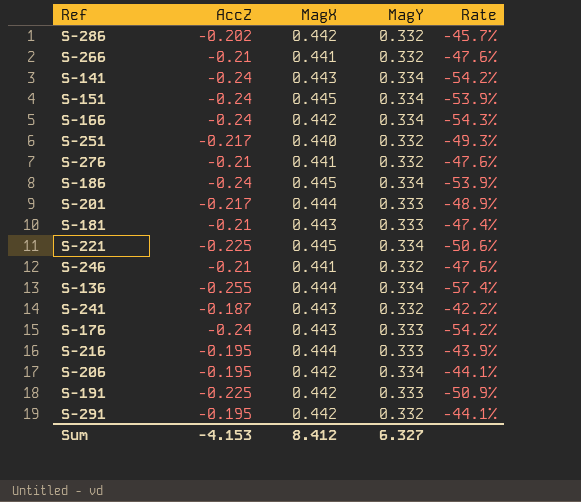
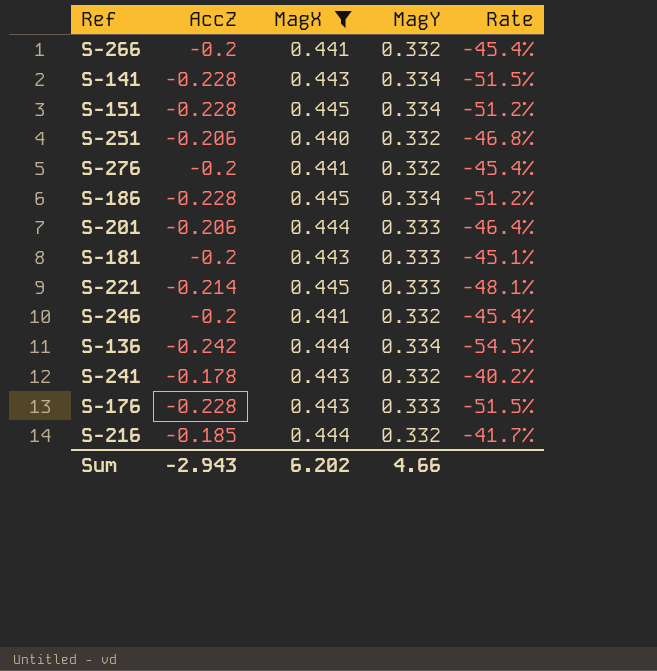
filter: none -> MagX != 0.442
S-266 | AccZ: -0.21 -> -0.2
S-266 | Rate: -47.6% -> -45.4%
S-141 | AccZ: -0.24 -> -0.228
S-141 | Rate: -54.2% -> -51.5%
S-151 | AccZ: -0.24 -> -0.228
S-151 | Rate: -53.9% -> -51.2%
S-251 | AccZ: -0.217 -> -0.206
S-251 | Rate: -49.3% -> -46.8%
S-276 | AccZ: -0.21 -> -0.2
S-276 | Rate: -47.6% -> -45.4%
S-186 | AccZ: -0.24 -> -0.228
S-186 | Rate: -53.9% -> -51.2%
S-201 | AccZ: -0.217 -> -0.206
S-201 | Rate: -48.9% -> -46.4%
S-181 | AccZ: -0.21 -> -0.2
S-181 | Rate: -47.4% -> -45.1%
S-221 | AccZ: -0.225 -> -0.214
S-221 | MagY: 0.334 -> 0.333
S-221 | Rate: -50.6% -> -48.1%
S-246 | AccZ: -0.21 -> -0.2
S-246 | Rate: -47.6% -> -45.4%
S-136 | AccZ: -0.255 -> -0.242
S-136 | Rate: -57.4% -> -54.5%
S-241 | AccZ: -0.187 -> -0.178
S-241 | Rate: -42.2% -> -40.2%
S-176 | AccZ: -0.24 -> -0.228
S-176 | Rate: -54.2% -> -51.5%
S-216 | AccZ: -0.195 -> -0.185
S-216 | MagY: 0.333 -> 0.332
S-216 | Rate: -43.9% -> -41.7%
Sum | AccZ: -4.153 -> -2.943
Sum | MagX: 8.412 -> 6.202
Sum | MagY: 6.327 -> 4.66

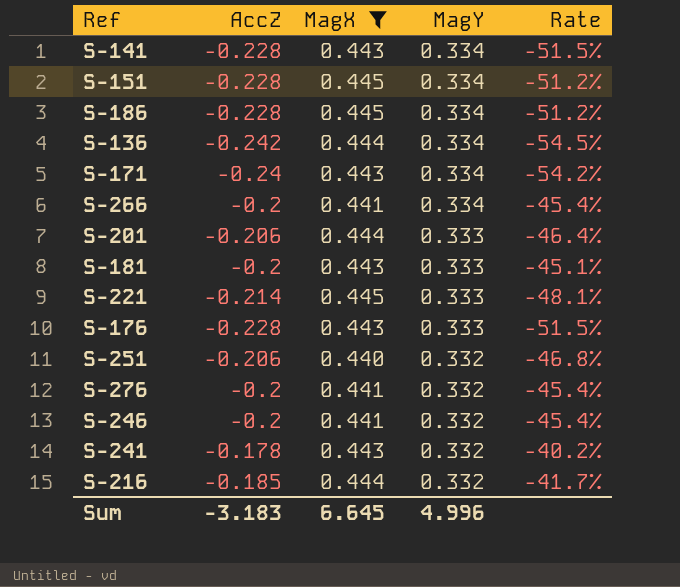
row order: none -> MagY descending
row S-171: none -> -0.24 | 0.443 | 0.334 | -54.2%
S-266 | MagY: 0.332 -> 0.334
Sum | AccZ: -2.943 -> -3.183
Sum | MagX: 6.202 -> 6.645
Sum | MagY: 4.66 -> 4.996

